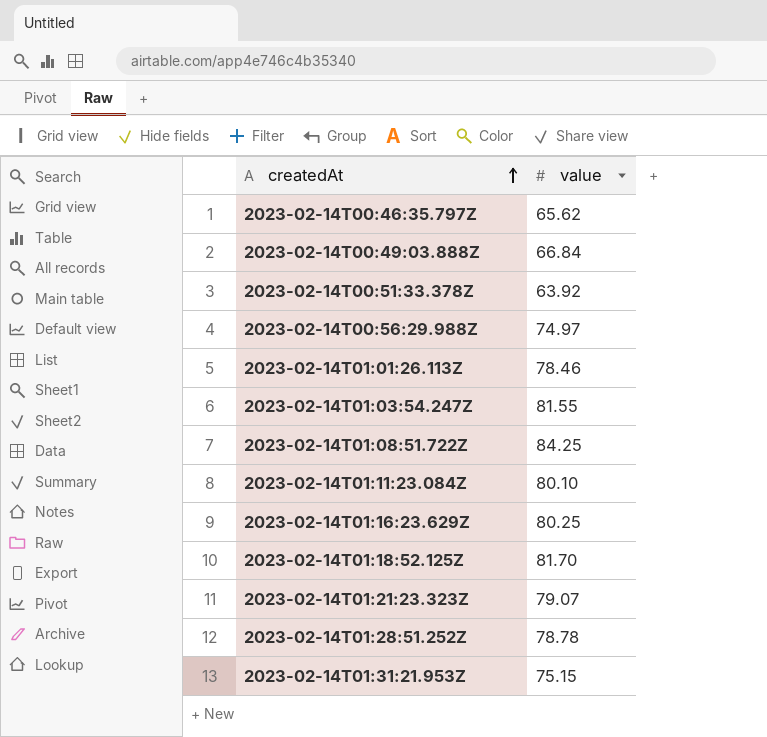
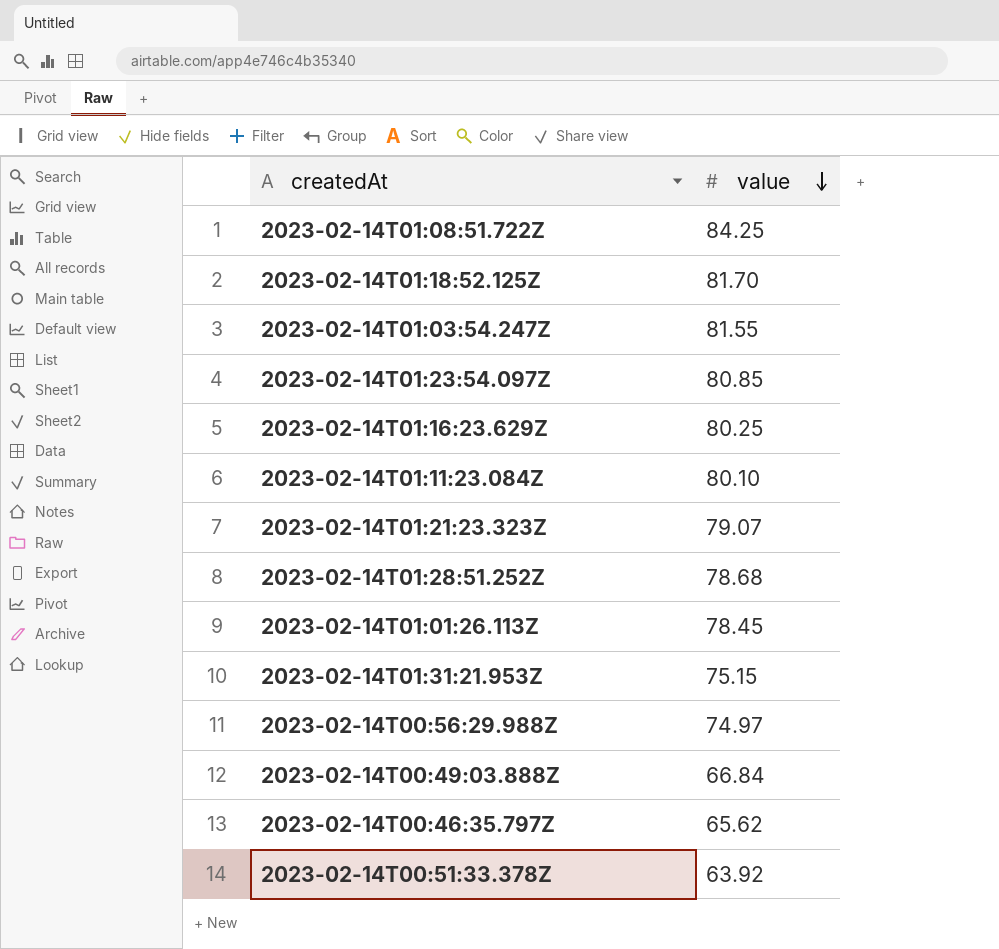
row order: createdAt ascending -> value descending
row 2023-02-14T01:23:54.097Z: none -> 80.85
2023-02-14T01:28:51.252Z | value: 78.78 -> 78.68
2023-02-14T01:01:26.113Z | value: 78.46 -> 78.45

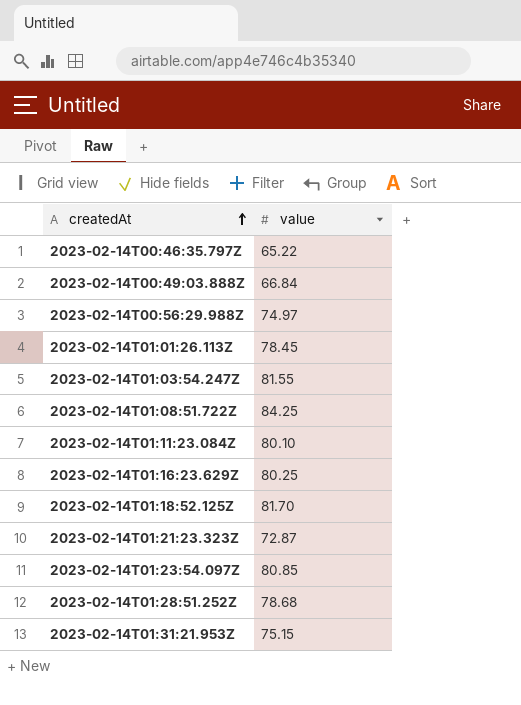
row order: value descending -> createdAt ascending
row 2023-02-14T00:51:33.378Z: 63.92 -> none
2023-02-14T00:46:35.797Z | value: 65.62 -> 65.22
2023-02-14T01:21:23.323Z | value: 79.07 -> 72.87

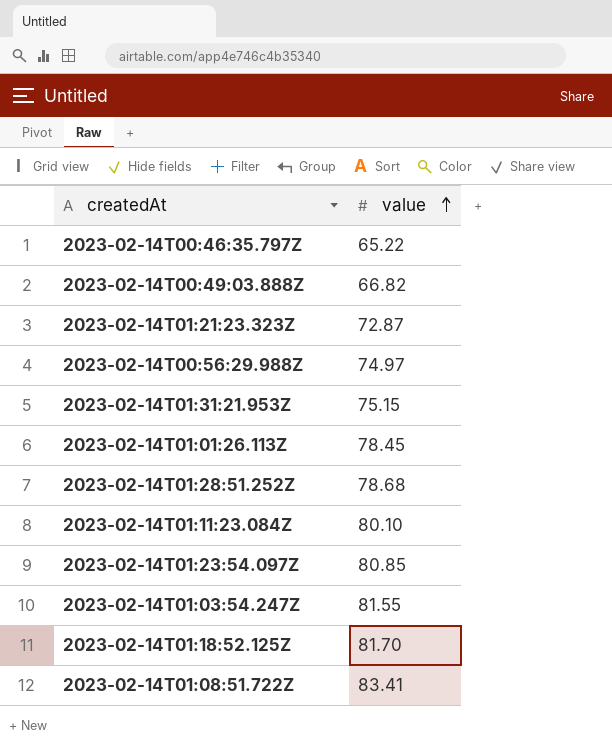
row order: createdAt ascending -> value ascending
row 2023-02-14T01:16:23.629Z: 80.25 -> none
2023-02-14T00:49:03.888Z | value: 66.84 -> 66.82
2023-02-14T01:08:51.722Z | value: 84.25 -> 83.41

